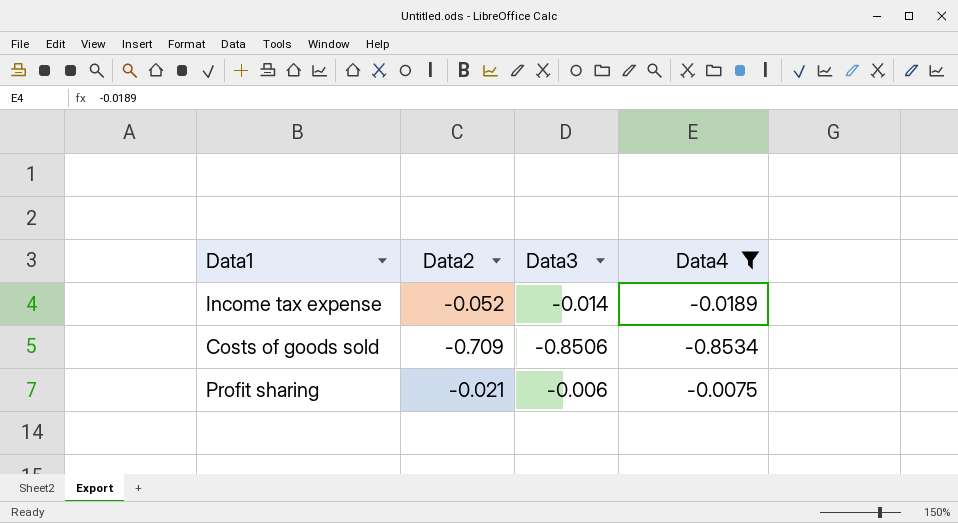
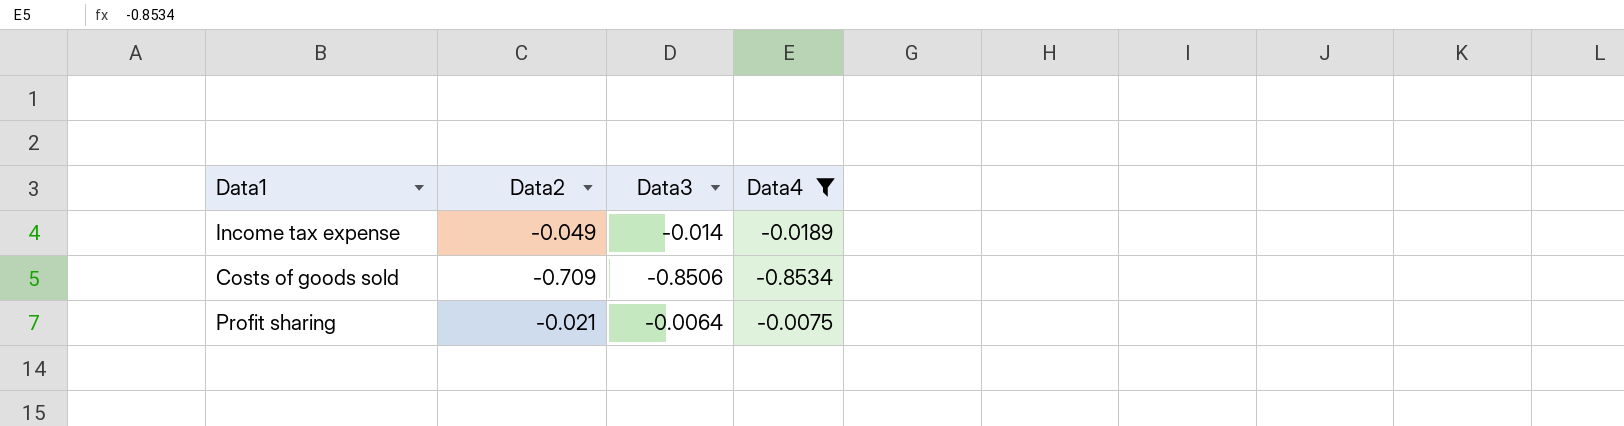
Income tax expense | Data2: -0.052 -> -0.049
Profit sharing | Data3: -0.006 -> -0.0064

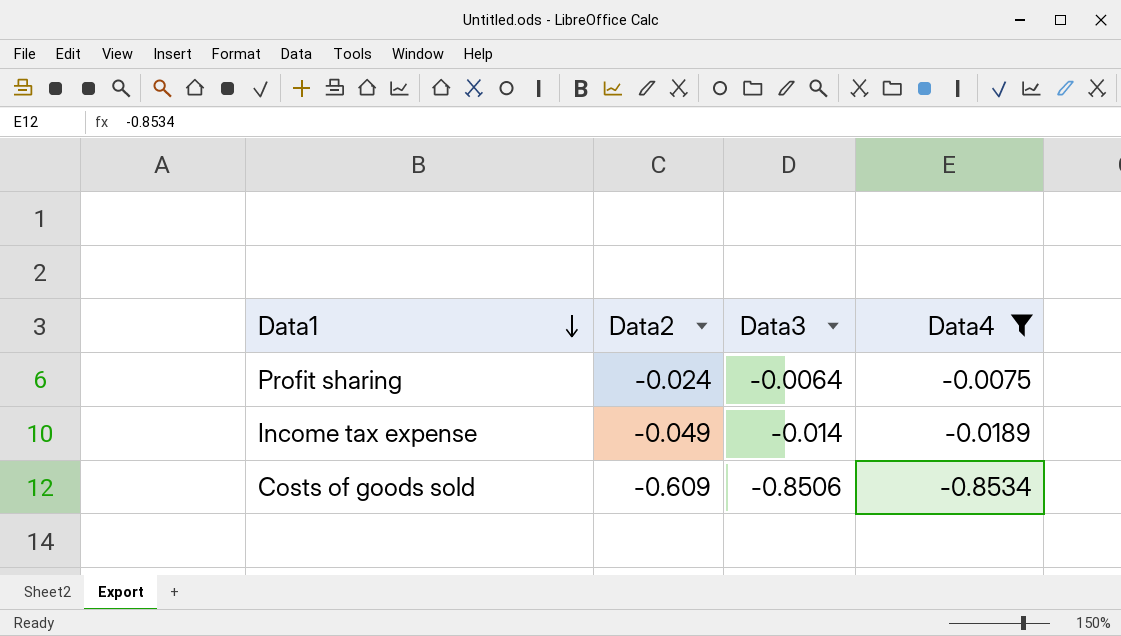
row order: none -> Data1 descending
Profit sharing | Data2: -0.021 -> -0.024
Costs of goods sold | Data2: -0.709 -> -0.609

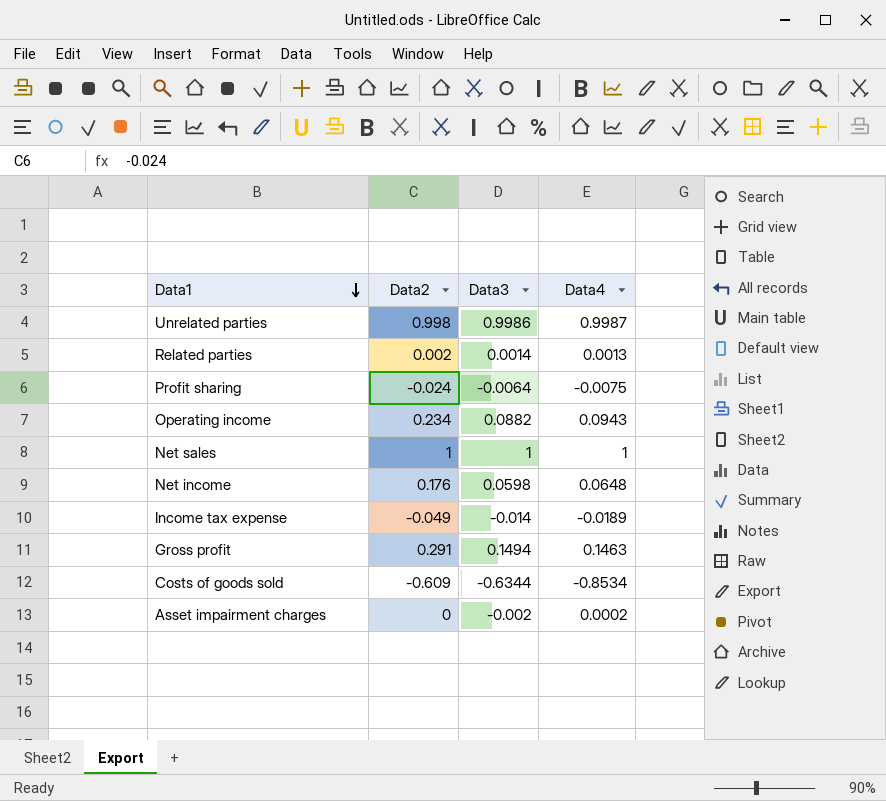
filter: Data4 <= -0.0075 -> none
Costs of goods sold | Data3: -0.8506 -> -0.6344

